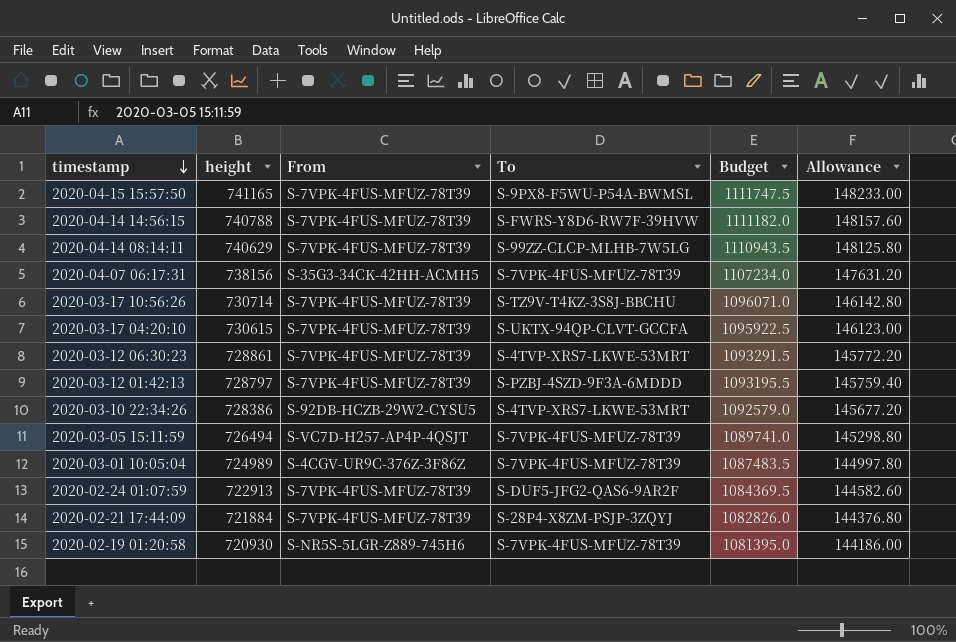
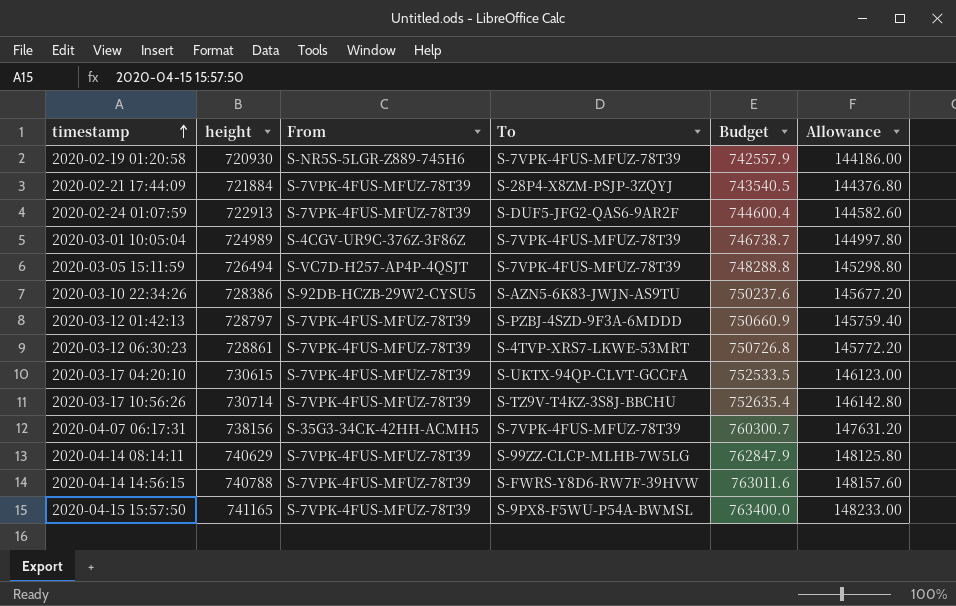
row order: timestamp descending -> timestamp ascending
column Budget | formula: [height] * 1.5 -> [height] * 1.03
2020-03-10 22:34:26 | To: S-4TVP-XRS7-LKWE-53MRT -> S-AZN5-6K83-JWJN-AS9TU

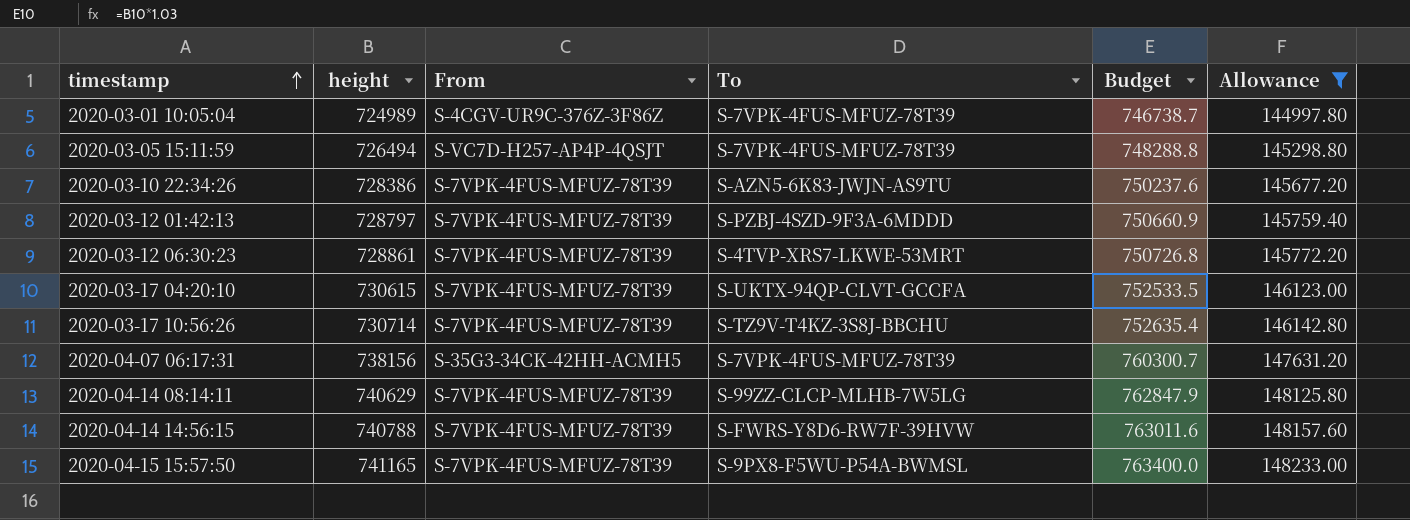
filter: none -> Allowance >= 144997.80
2020-03-10 22:34:26 | From: S-92DB-HCZB-29W2-CYSU5 -> S-7VPK-4FUS-MFUZ-78T39

